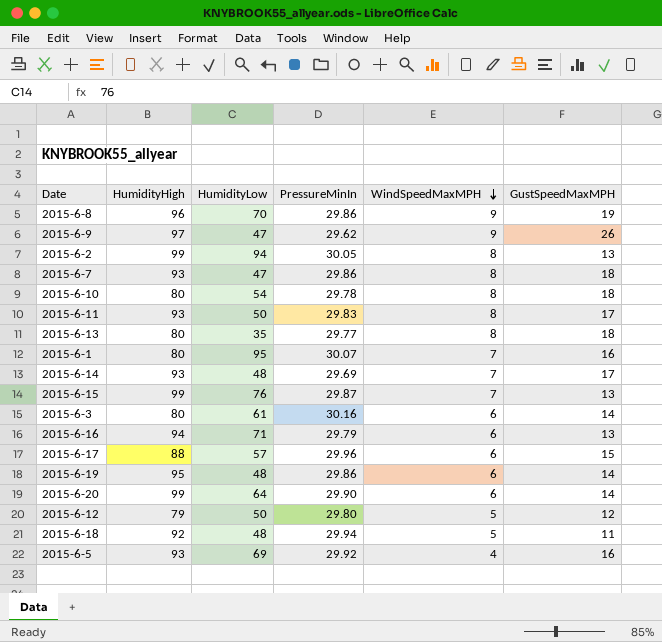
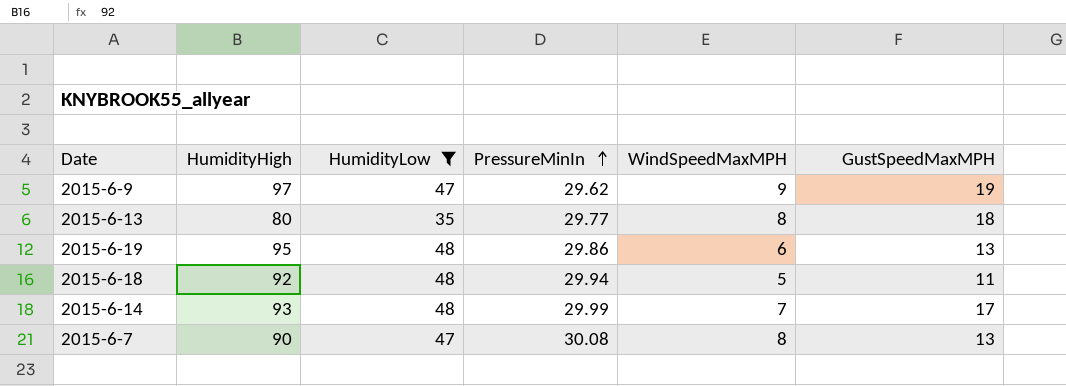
filter: none -> HumidityLow <= 48
row order: WindSpeedMaxMPH descending -> PressureMinIn ascending
2015-6-9 | GustSpeedMaxMPH: 26 -> 19
2015-6-19 | GustSpeedMaxMPH: 14 -> 13
2015-6-14 | PressureMinIn: 29.69 -> 29.99
2015-6-7 | HumidityHigh: 93 -> 90
2015-6-7 | PressureMinIn: 29.86 -> 30.08
2015-6-7 | GustSpeedMaxMPH: 18 -> 13

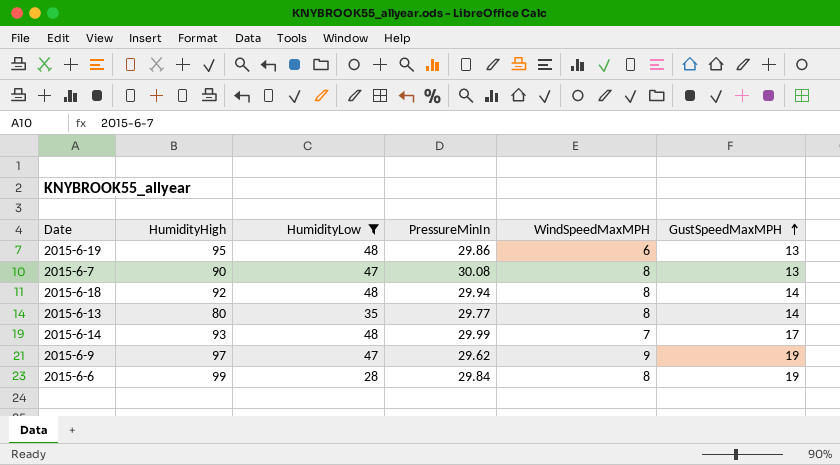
row order: PressureMinIn ascending -> GustSpeedMaxMPH ascending
2015-6-18 | WindSpeedMaxMPH: 5 -> 8
2015-6-18 | GustSpeedMaxMPH: 11 -> 14
2015-6-13 | GustSpeedMaxMPH: 18 -> 14
row 2015-6-6: none -> 99 | 28 | 29.84 | 8 | 19

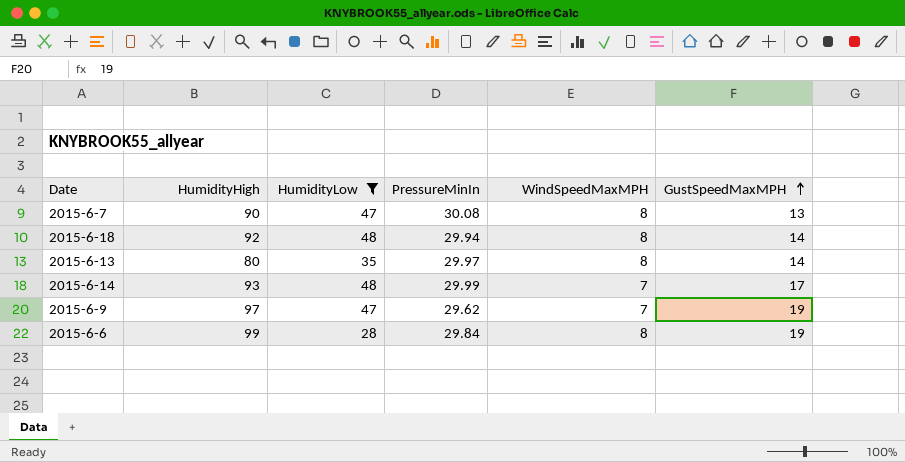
row 2015-6-19: 95 | 48 | 29.86 | 6 | 13 -> none
2015-6-13 | PressureMinIn: 29.77 -> 29.97
2015-6-9 | WindSpeedMaxMPH: 9 -> 7

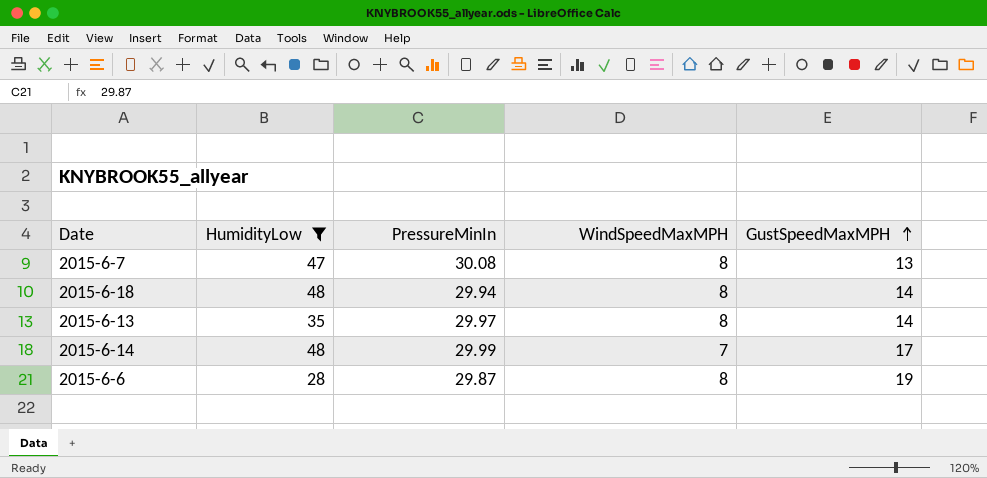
column HumidityHigh | position: 2 -> none
row 2015-6-9: 97 | 47 | 29.62 | 7 | 19 -> none
2015-6-6 | PressureMinIn: 29.84 -> 29.87

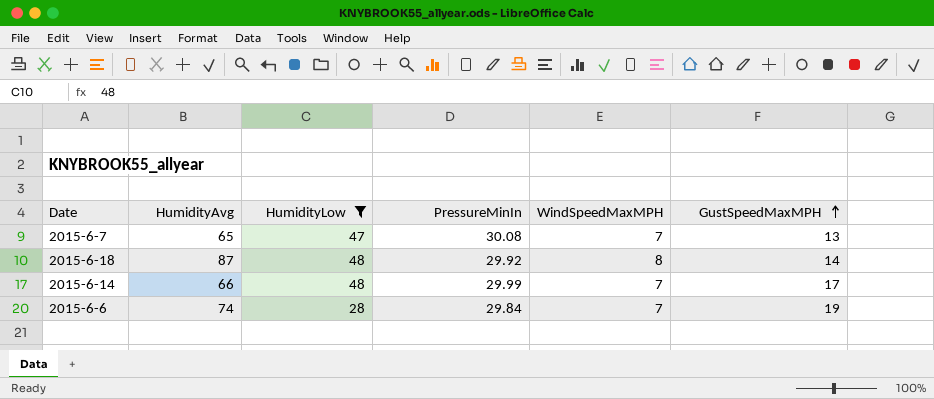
column HumidityAvg | position: none -> 2
row 2015-6-13: 35 | 29.97 | 8 | 14 -> none
2015-6-7 | WindSpeedMaxMPH: 8 -> 7
2015-6-18 | PressureMinIn: 29.94 -> 29.92
2015-6-6 | PressureMinIn: 29.87 -> 29.84
2015-6-6 | WindSpeedMaxMPH: 8 -> 7

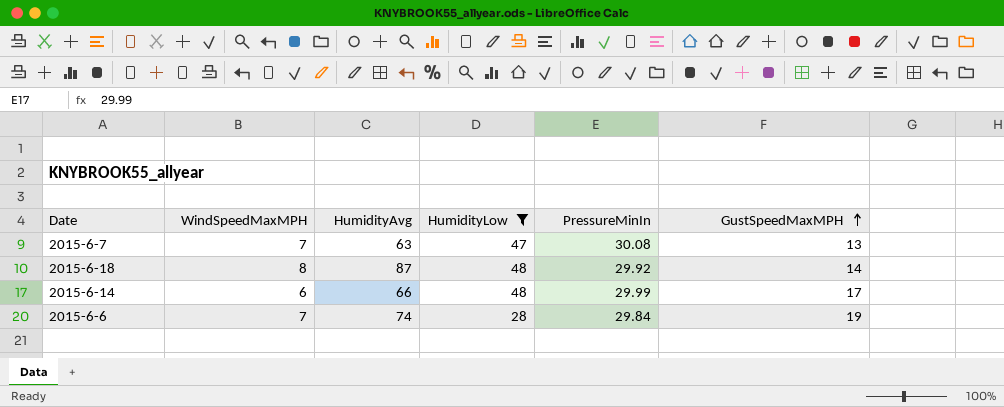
column WindSpeedMaxMPH | position: 5 -> 2
2015-6-7 | HumidityAvg: 65 -> 63
2015-6-14 | WindSpeedMaxMPH: 7 -> 6

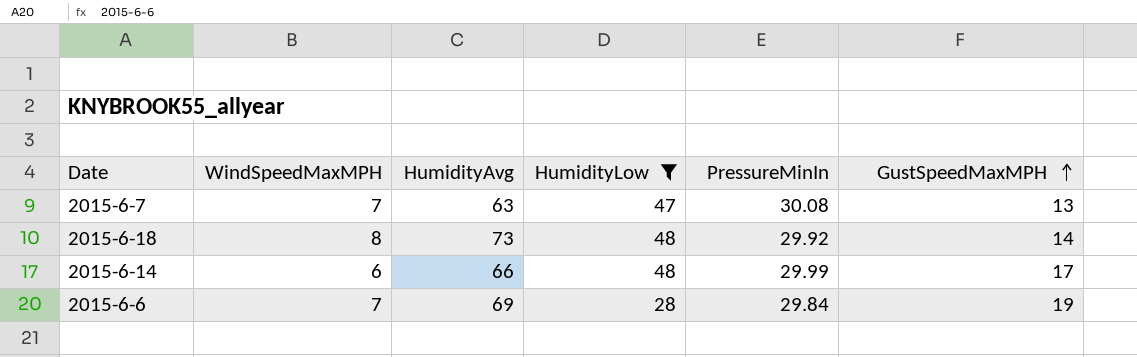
2015-6-18 | HumidityAvg: 87 -> 73
2015-6-6 | HumidityAvg: 74 -> 69

